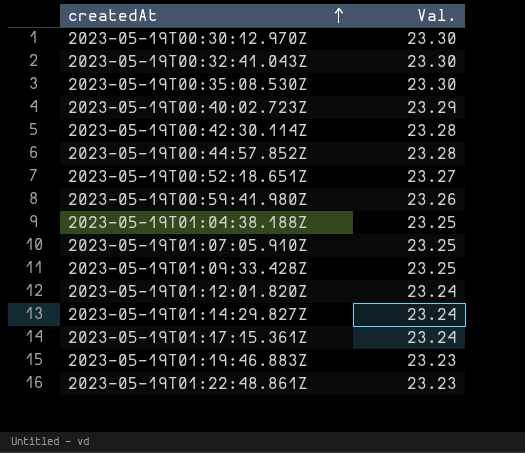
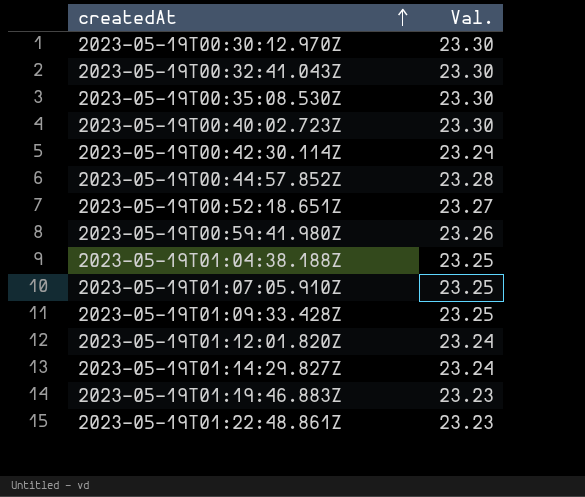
row 2023-05-19T01:17:15.361Z: 23.24 -> none
2023-05-19T00:40:02.723Z | Val.: 23.29 -> 23.30
2023-05-19T00:42:30.114Z | Val.: 23.28 -> 23.29

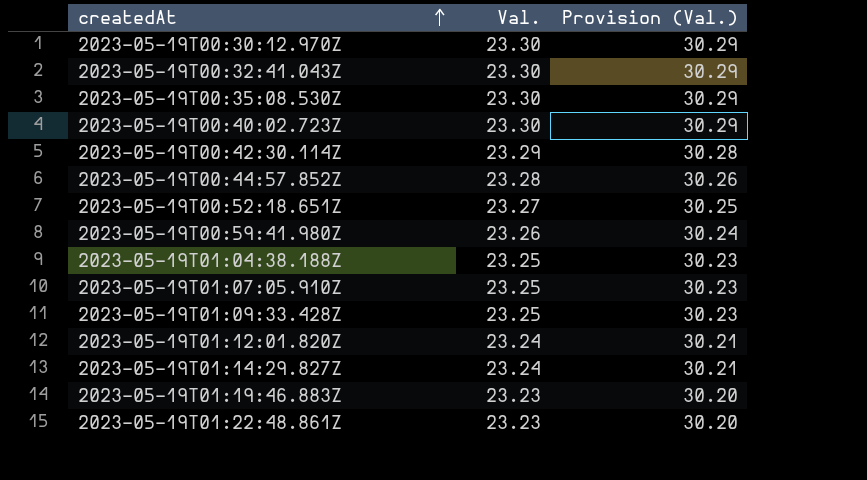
column Provision (Val.) | formula: none -> [Val.] * 1.3

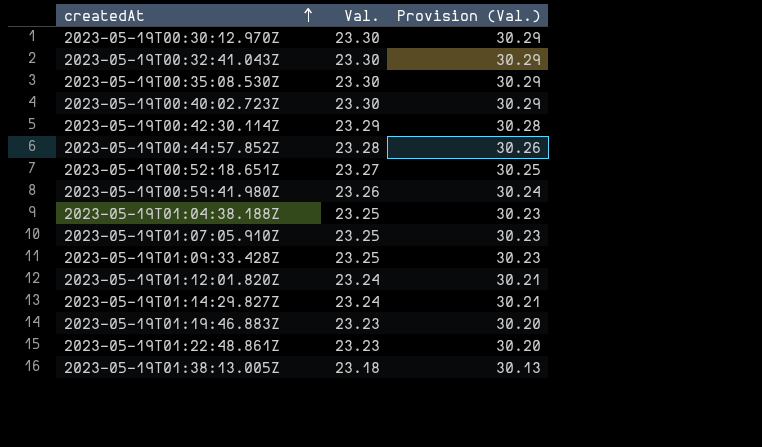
row 2023-05-19T01:38:13.005Z: none -> 23.18 | 30.13

